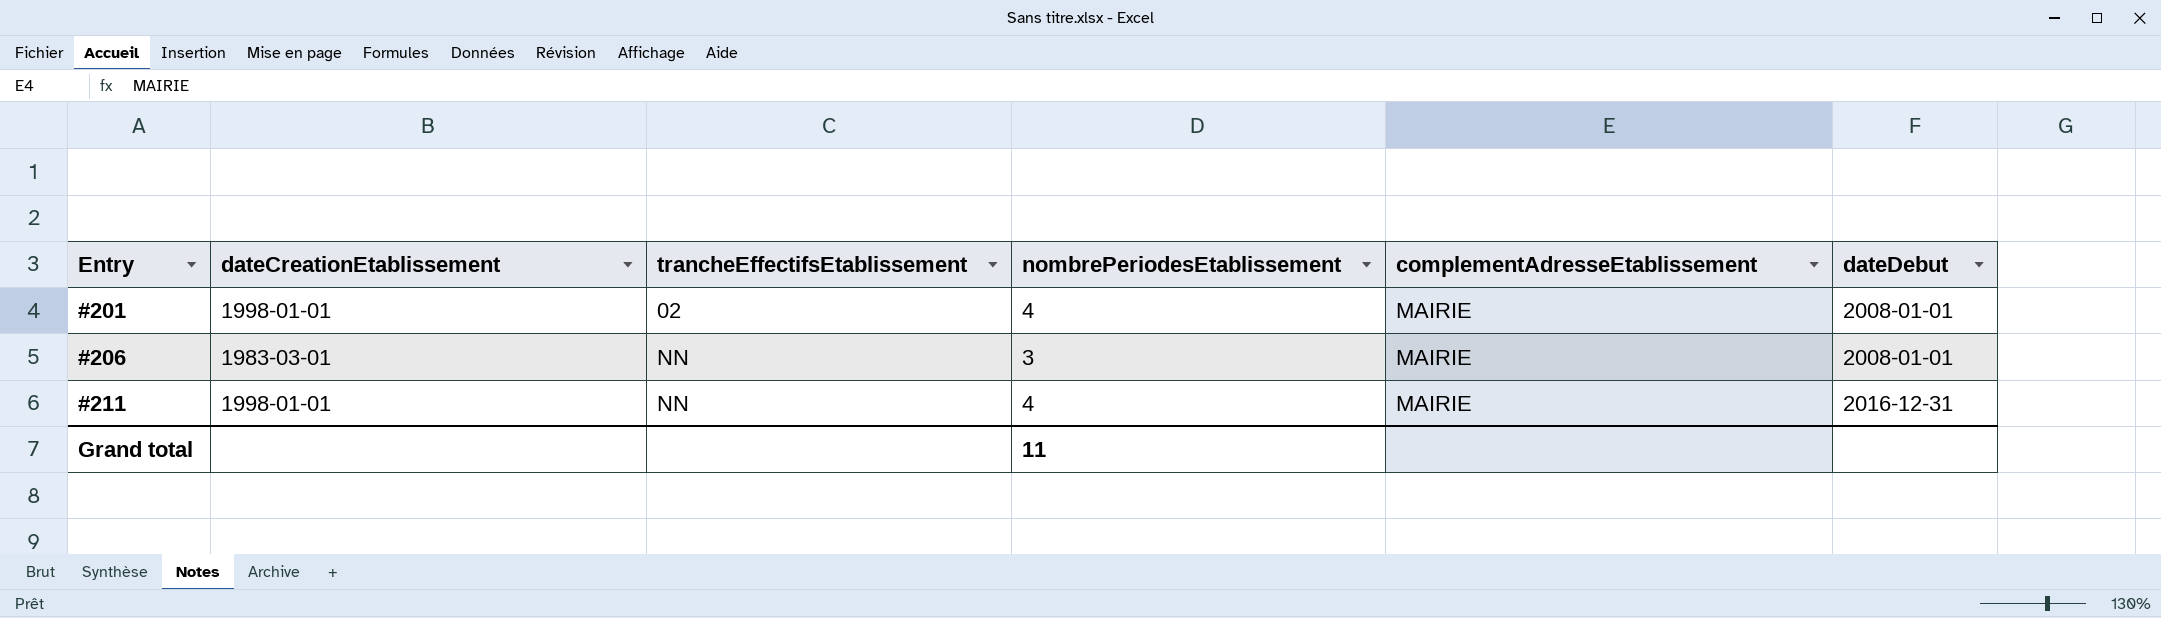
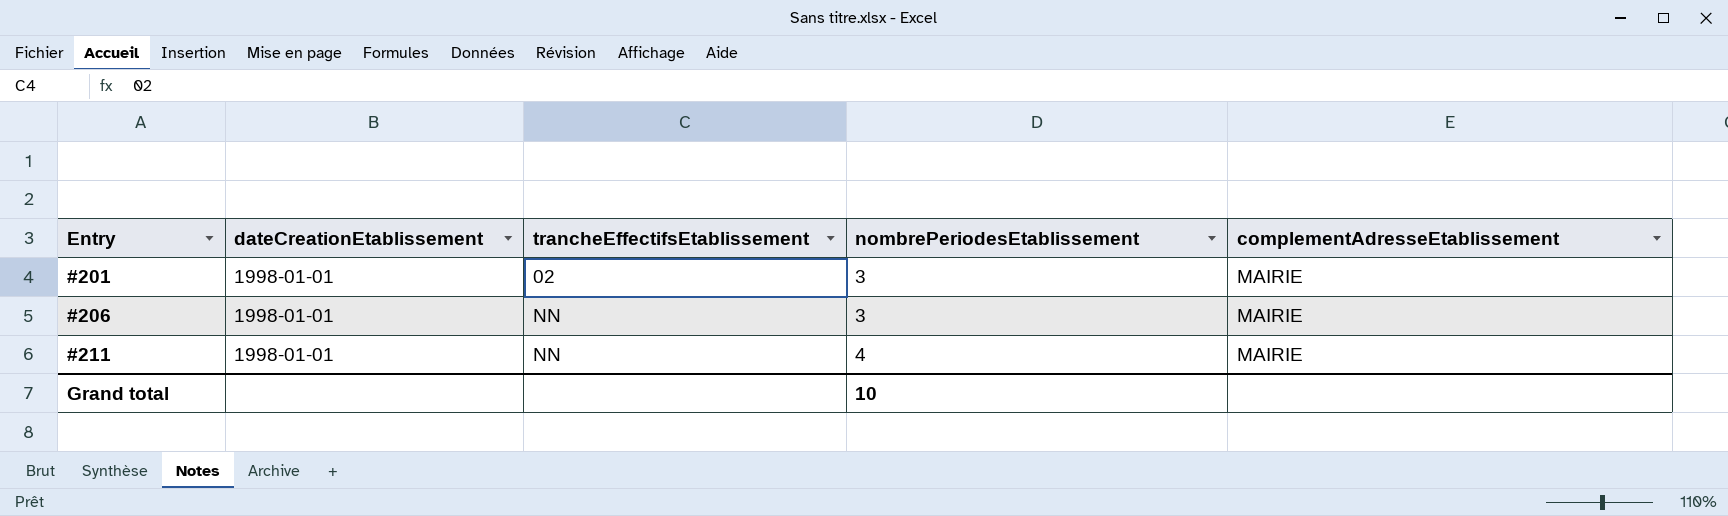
column dateDebut | position: 6 -> none
#201 | nombrePeriodesEtablissement: 4 -> 3
#206 | dateCreationEtablissement: 1983-03-01 -> 1998-01-01
Grand total | nombrePeriodesEtablissement: 11 -> 10

